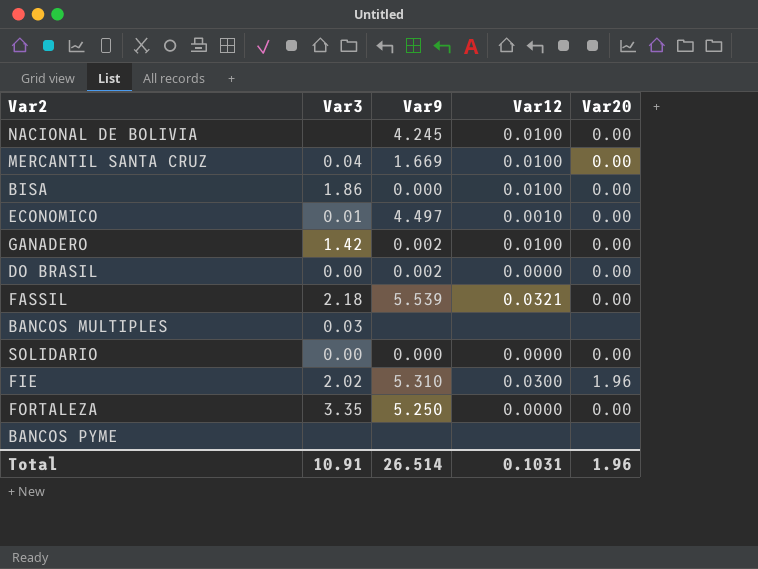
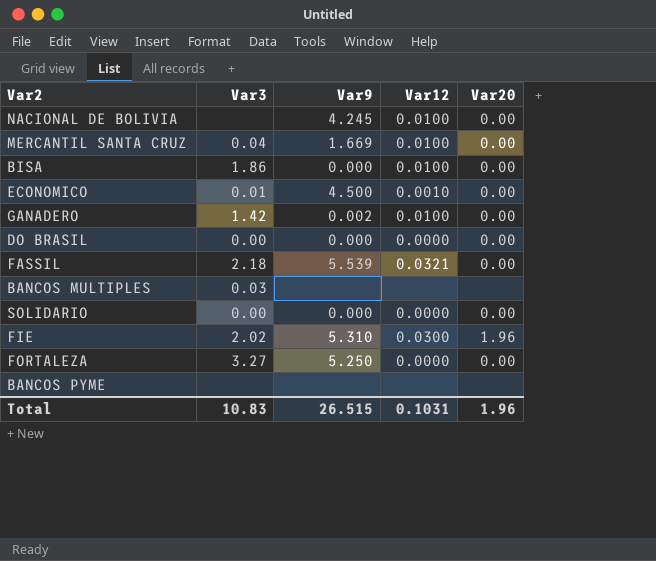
ECONOMICO | Var9: 4.497 -> 4.500
DO BRASIL | Var9: 0.002 -> 0.000
FORTALEZA | Var3: 3.35 -> 3.27
Total | Var3: 10.91 -> 10.83
Total | Var9: 26.514 -> 26.515

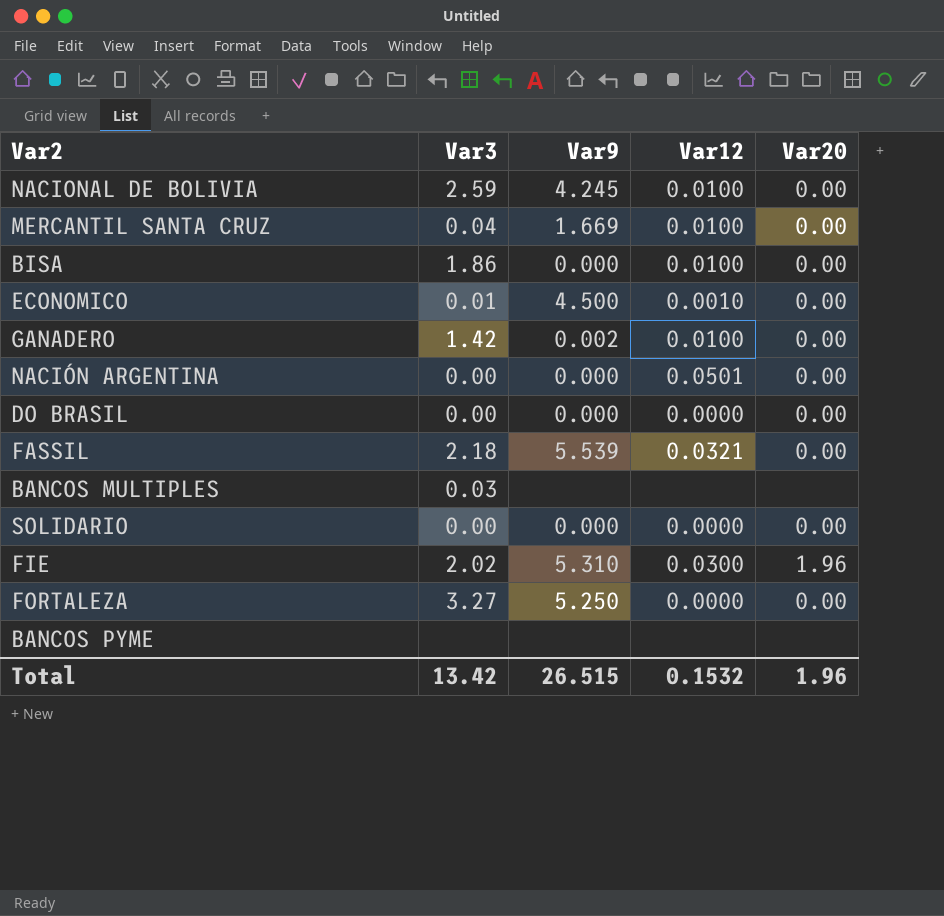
NACIONAL DE BOLIVIA | Var3: none -> 2.59
row NACIÓN ARGENTINA: none -> 0.00 | 0.000 | 0.0501 | 0.00
Total | Var3: 10.83 -> 13.42
Total | Var12: 0.1031 -> 0.1532

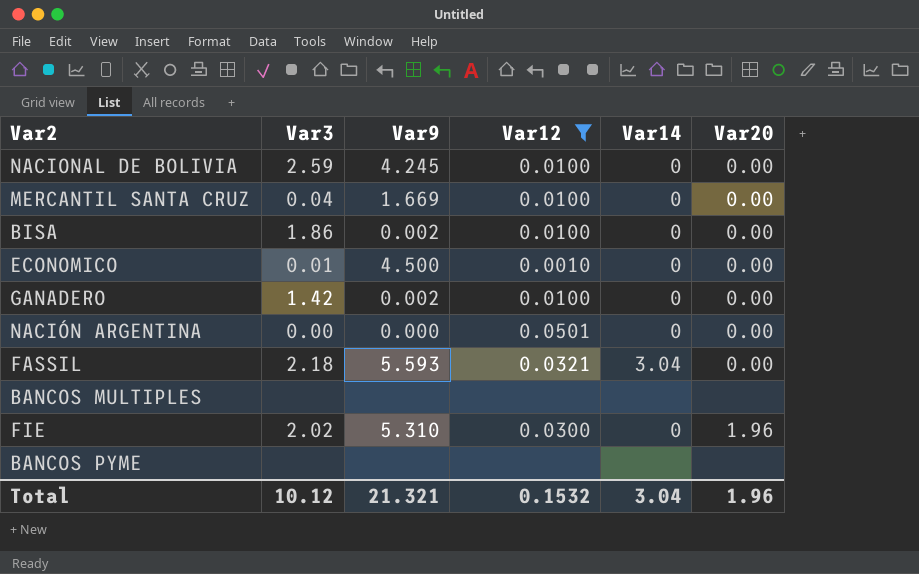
filter: none -> Var12 != 0.0000
column Var14 | position: none -> 5
BISA | Var9: 0.000 -> 0.002
FASSIL | Var9: 5.539 -> 5.593
BANCOS MULTIPLES | Var3: 0.03 -> none
Total | Var3: 13.42 -> 10.12
Total | Var9: 26.515 -> 21.321

